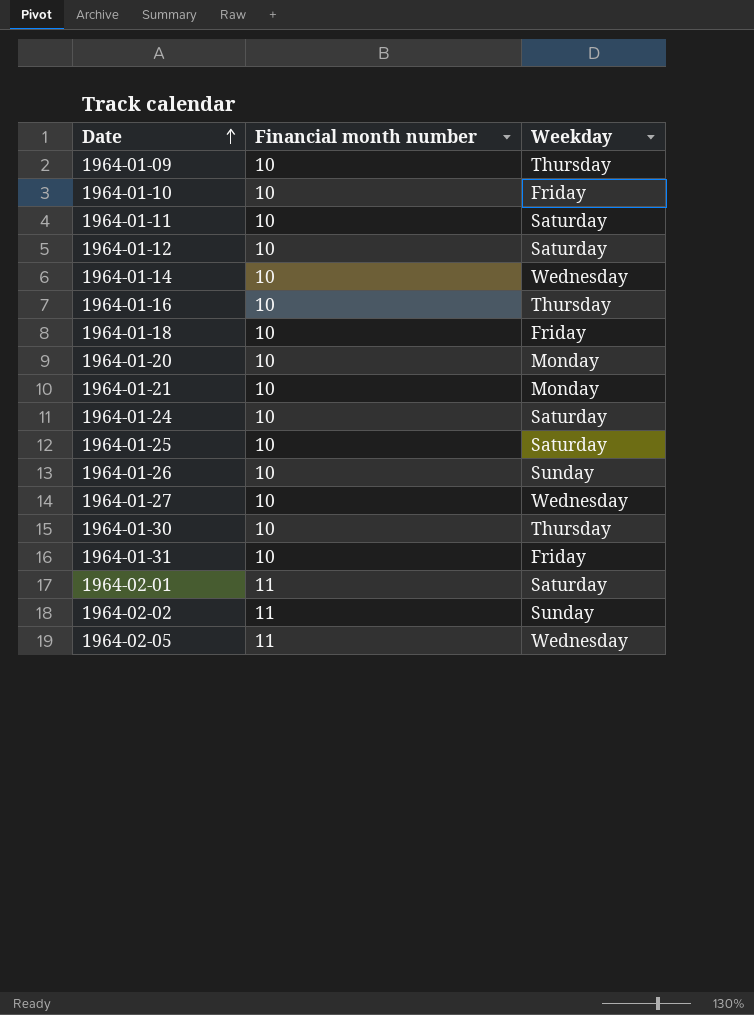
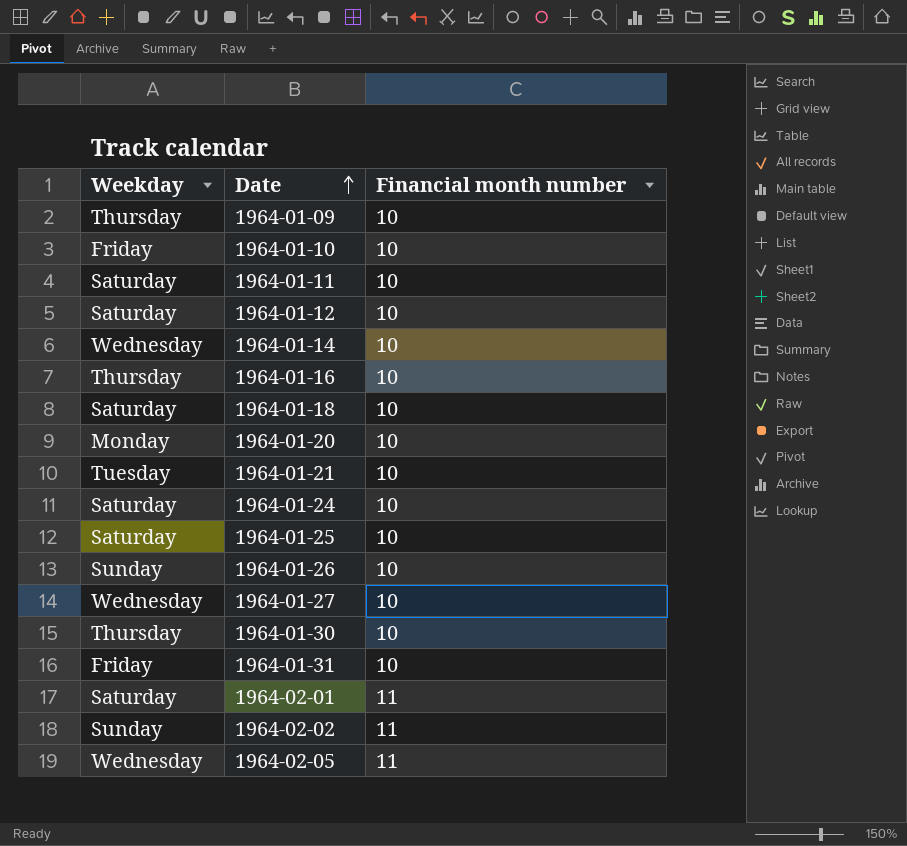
column Weekday | position: 3 -> 1
1964-01-18 | Weekday: Friday -> Saturday
1964-01-21 | Weekday: Monday -> Tuesday

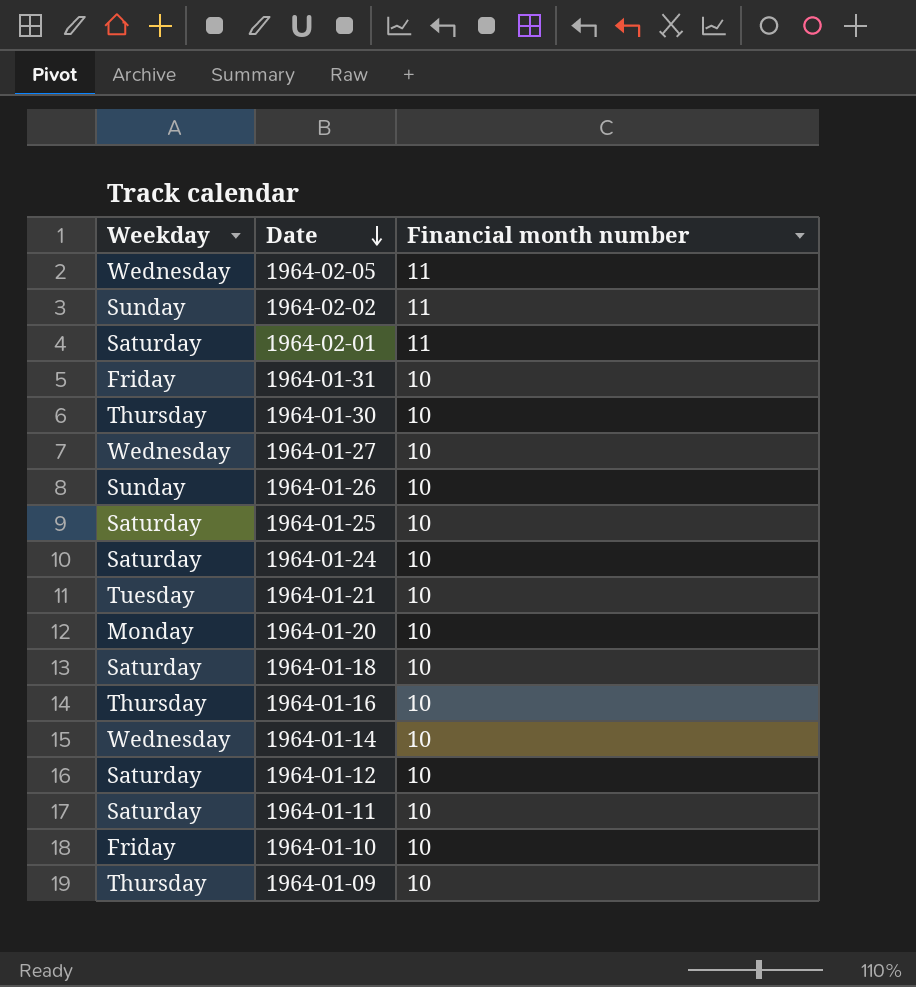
row order: Date ascending -> Date descending

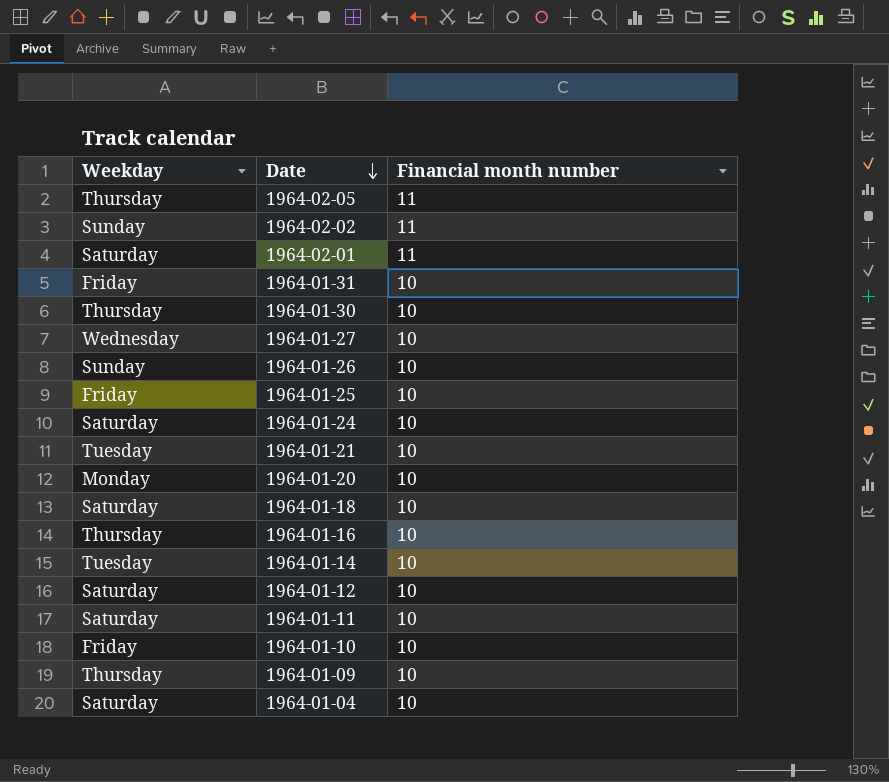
1964-02-05 | Weekday: Wednesday -> Thursday
1964-01-25 | Weekday: Saturday -> Friday
1964-01-14 | Weekday: Wednesday -> Tuesday
row 1964-01-04: none -> Saturday | 10

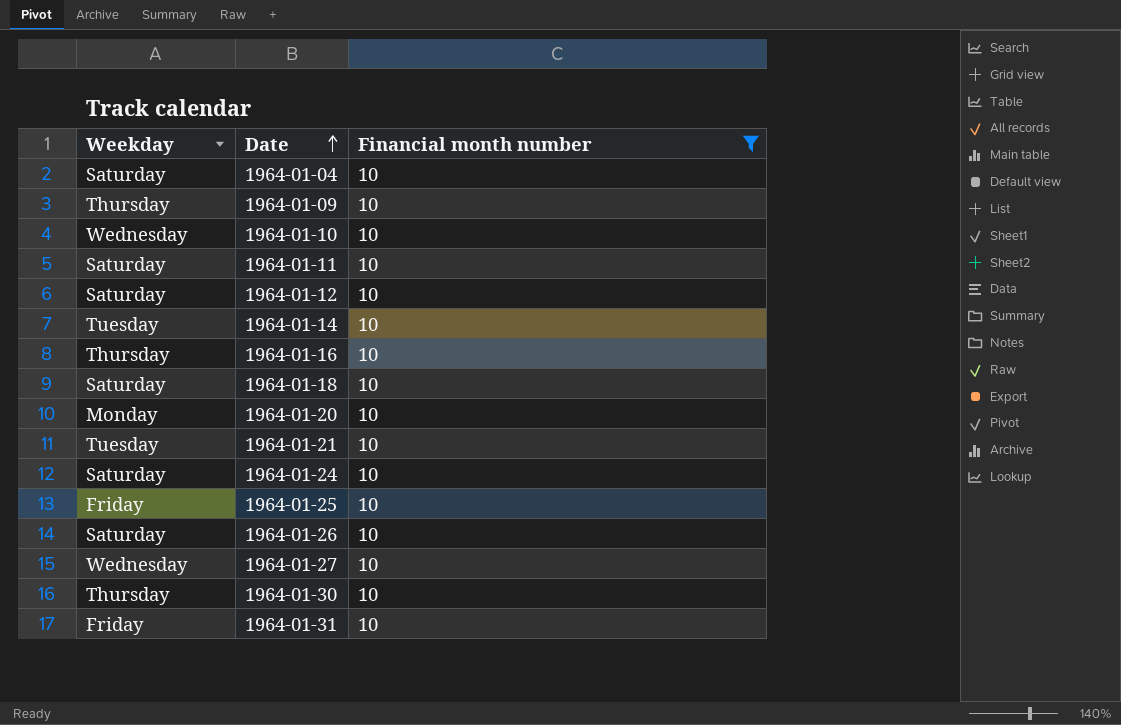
filter: none -> Financial month number = 10
row order: Date descending -> Date ascending
1964-01-10 | Weekday: Friday -> Wednesday
1964-01-26 | Weekday: Sunday -> Saturday

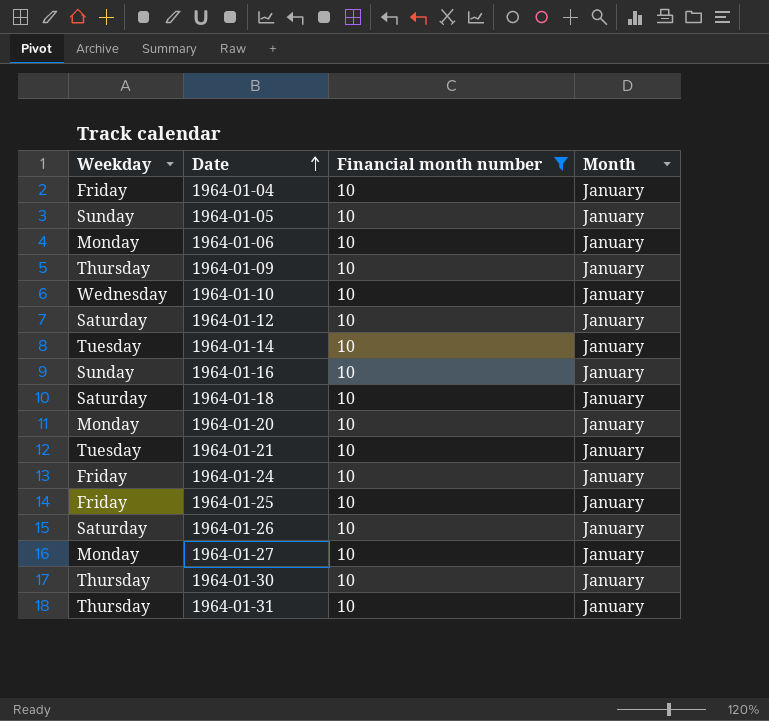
column Month | position: none -> 4
row 1964-01-11: Saturday | 10 -> none
1964-01-04 | Weekday: Saturday -> Friday
row 1964-01-05: none -> Sunday | 10 | January
row 1964-01-06: none -> Monday | 10 | January
1964-01-16 | Weekday: Thursday -> Sunday
1964-01-24 | Weekday: Saturday -> Friday
1964-01-27 | Weekday: Wednesday -> Monday
1964-01-31 | Weekday: Friday -> Thursday

